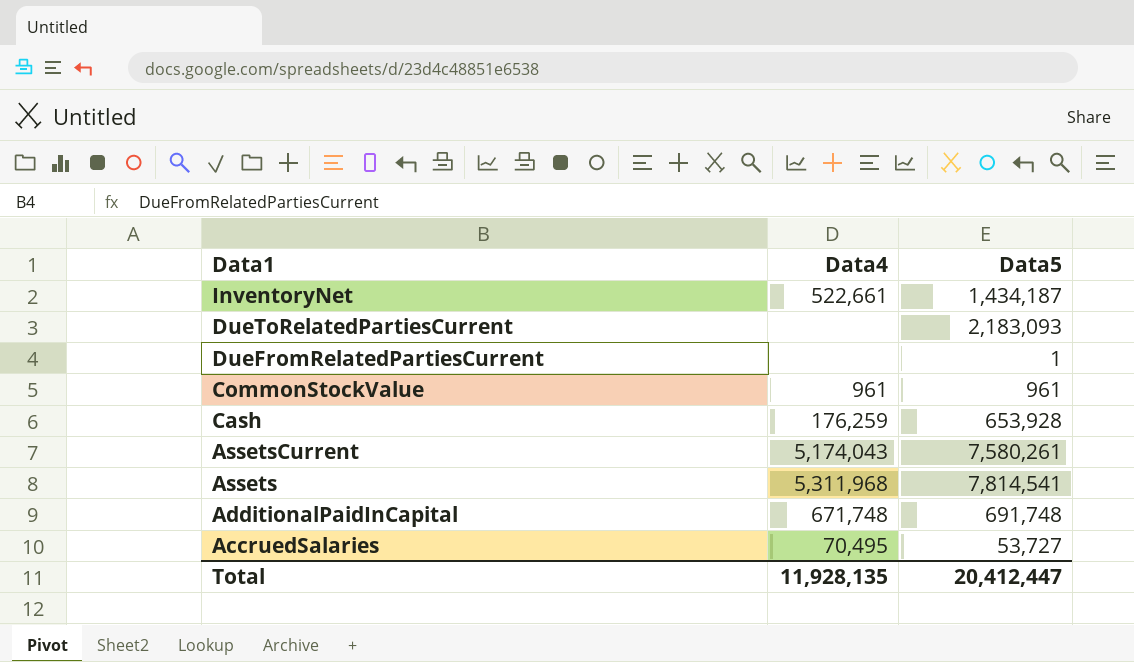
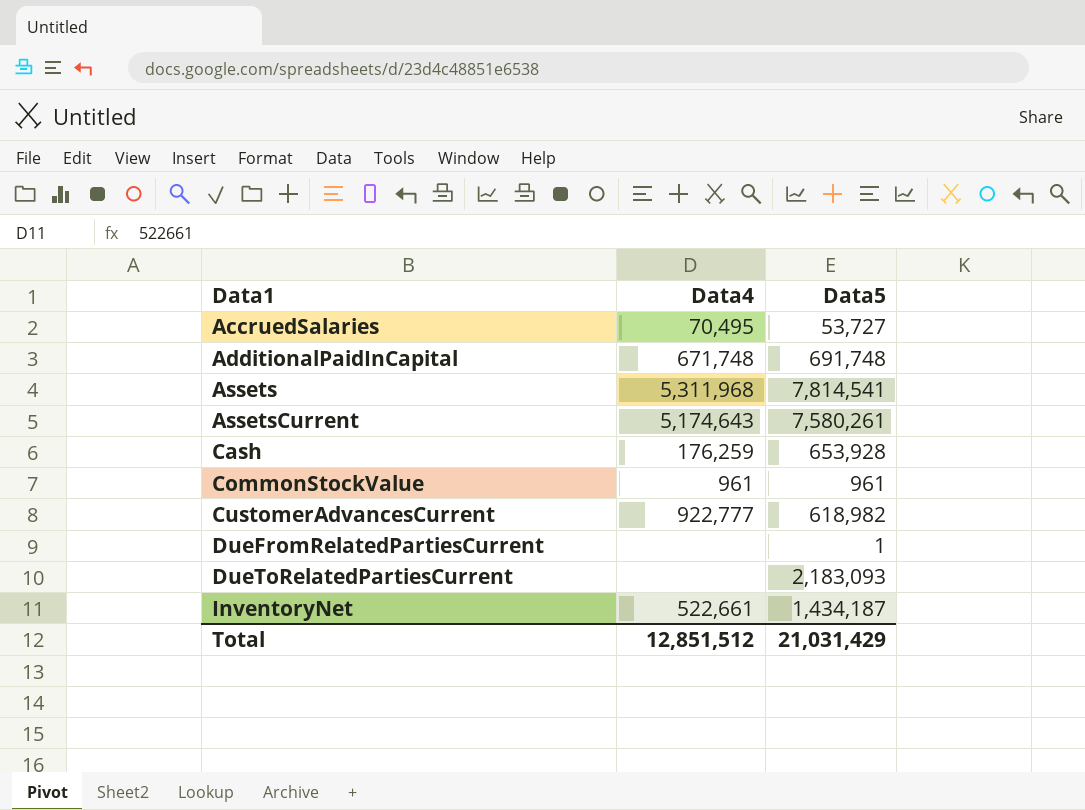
row order: Data1 descending -> Data1 ascending
AssetsCurrent | Data4: 5,174,043 -> 5,174,643
row CustomerAdvancesCurrent: none -> 922,777 | 618,982
Total | Data4: 11,928,135 -> 12,851,512
Total | Data5: 20,412,447 -> 21,031,429

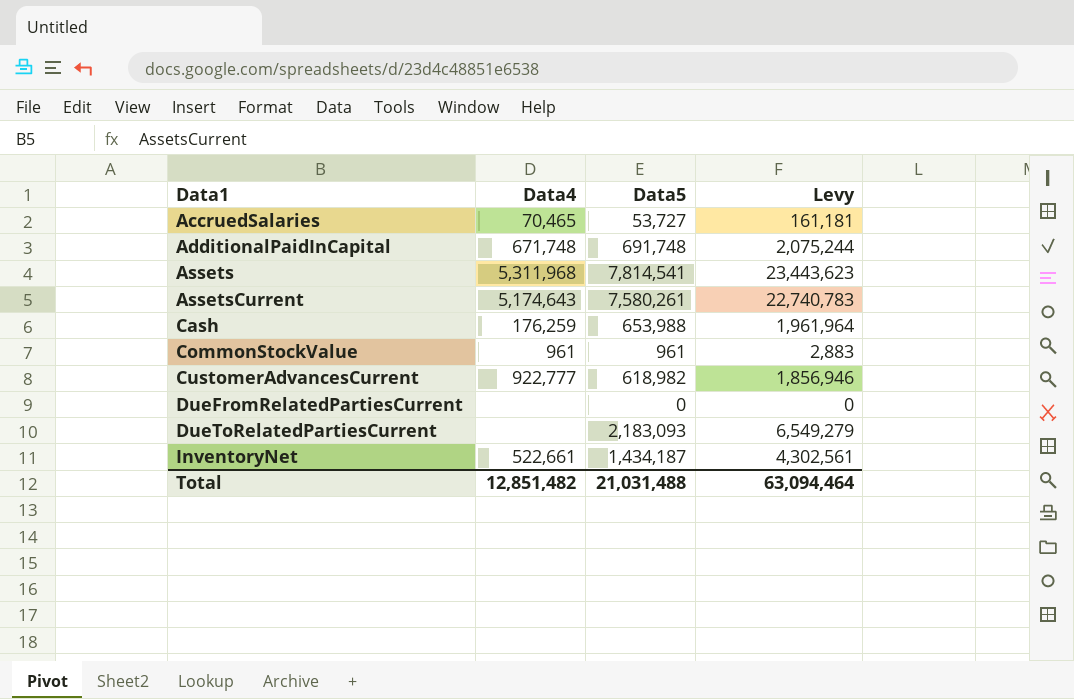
column Levy | formula: none -> [Data5] * 3
AccruedSalaries | Data4: 70,495 -> 70,465
Cash | Data5: 653,928 -> 653,988
DueFromRelatedPartiesCurrent | Data5: 1 -> 0
Total | Data4: 12,851,512 -> 12,851,482
Total | Data5: 21,031,429 -> 21,031,488

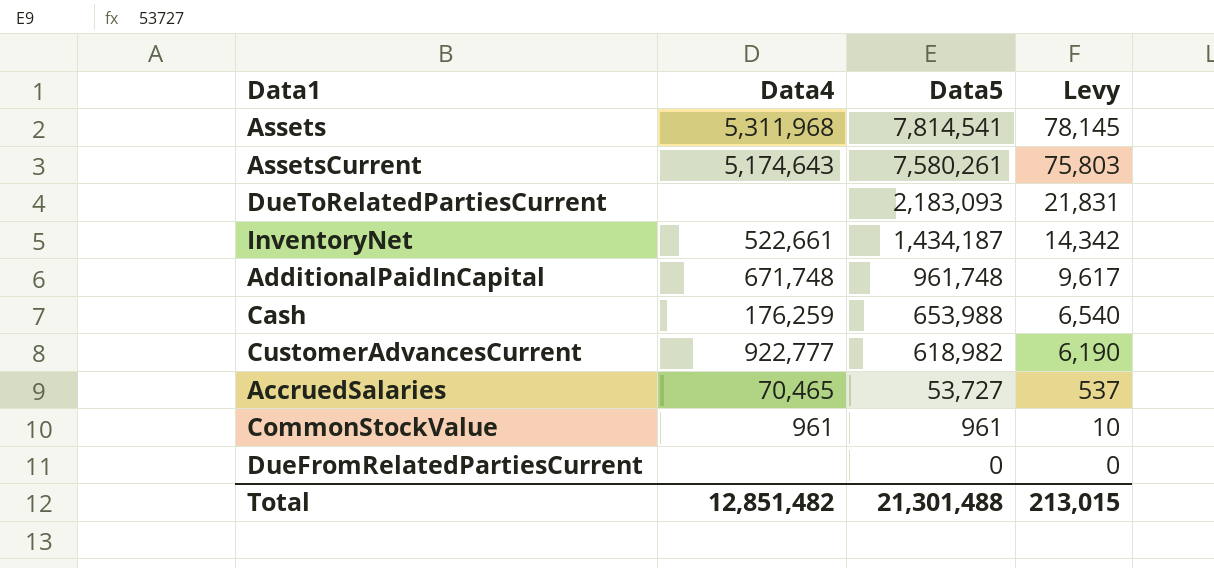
row order: Data1 ascending -> Data5 descending
column Levy | formula: [Data5] * 3 -> [Data5] * 0.01
AdditionalPaidInCapital | Data5: 691,748 -> 961,748
Total | Data5: 21,031,488 -> 21,301,488
Total | Levy: 63,094,464 -> 213,015

